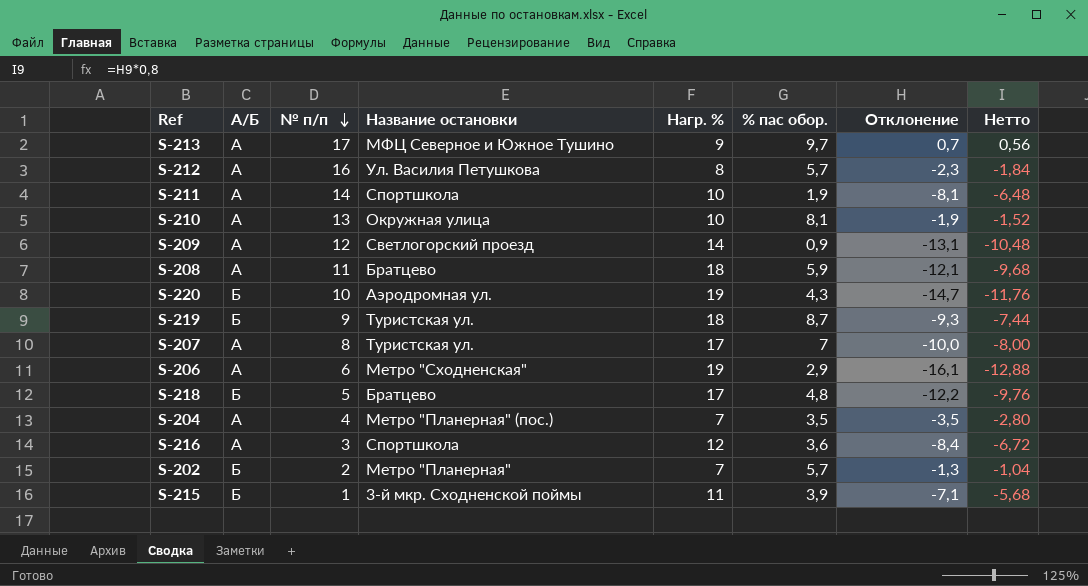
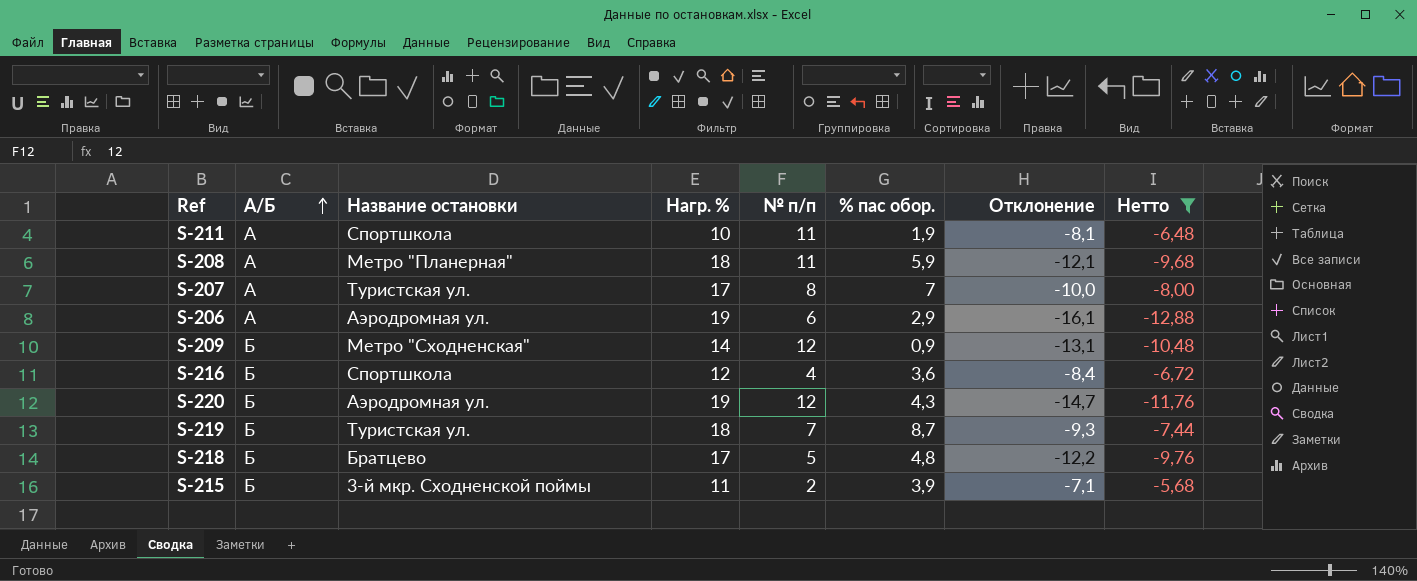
filter: none -> Нетто <= -5,68
row order: № п/п descending -> А/Б ascending
column № п/п | position: 3 -> 5
S-211 | № п/п: 14 -> 11
S-208 | Название остановки: Братцево -> Метро "Планерная"
S-206 | Название остановки: Метро "Сходненская" -> Аэродромная ул.
S-209 | А/Б: А -> Б
S-209 | Название остановки: Светлогорский проезд -> Метро "Сходненская"
S-216 | А/Б: А -> Б
S-216 | № п/п: 3 -> 4
S-220 | № п/п: 10 -> 12
S-219 | № п/п: 9 -> 7
S-215 | № п/п: 1 -> 2

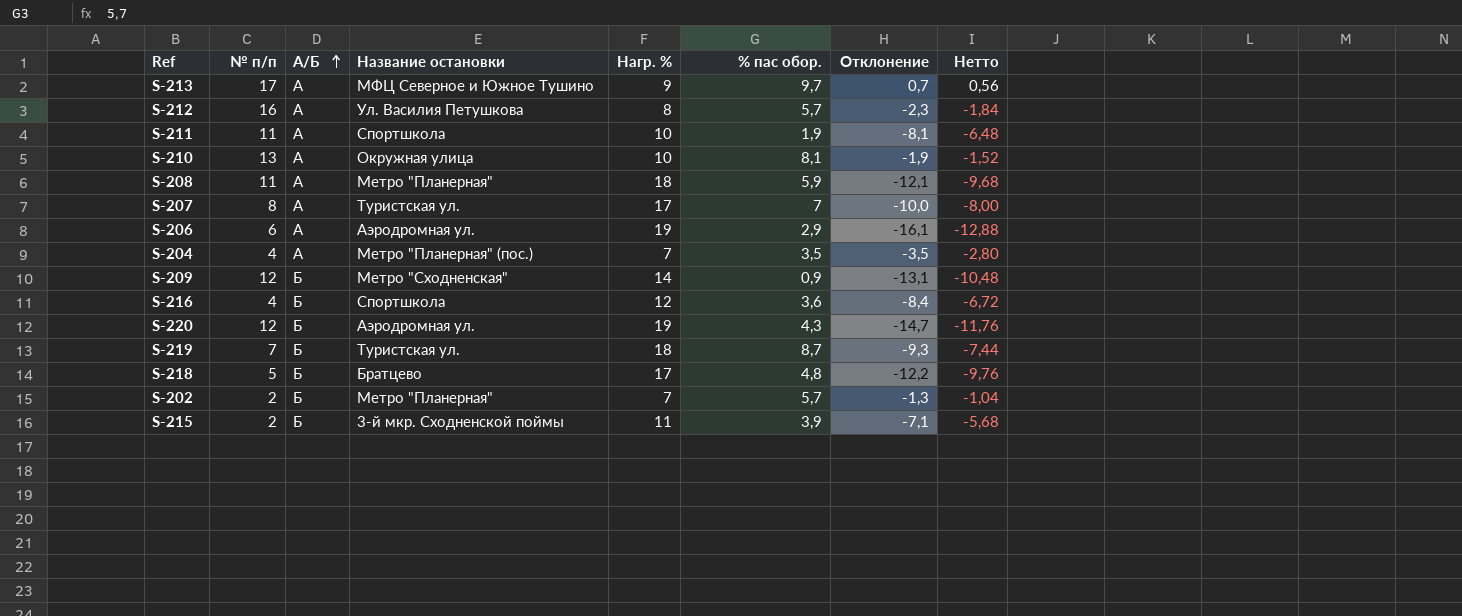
filter: Нетто <= -5,68 -> none
column № п/п | position: 5 -> 2

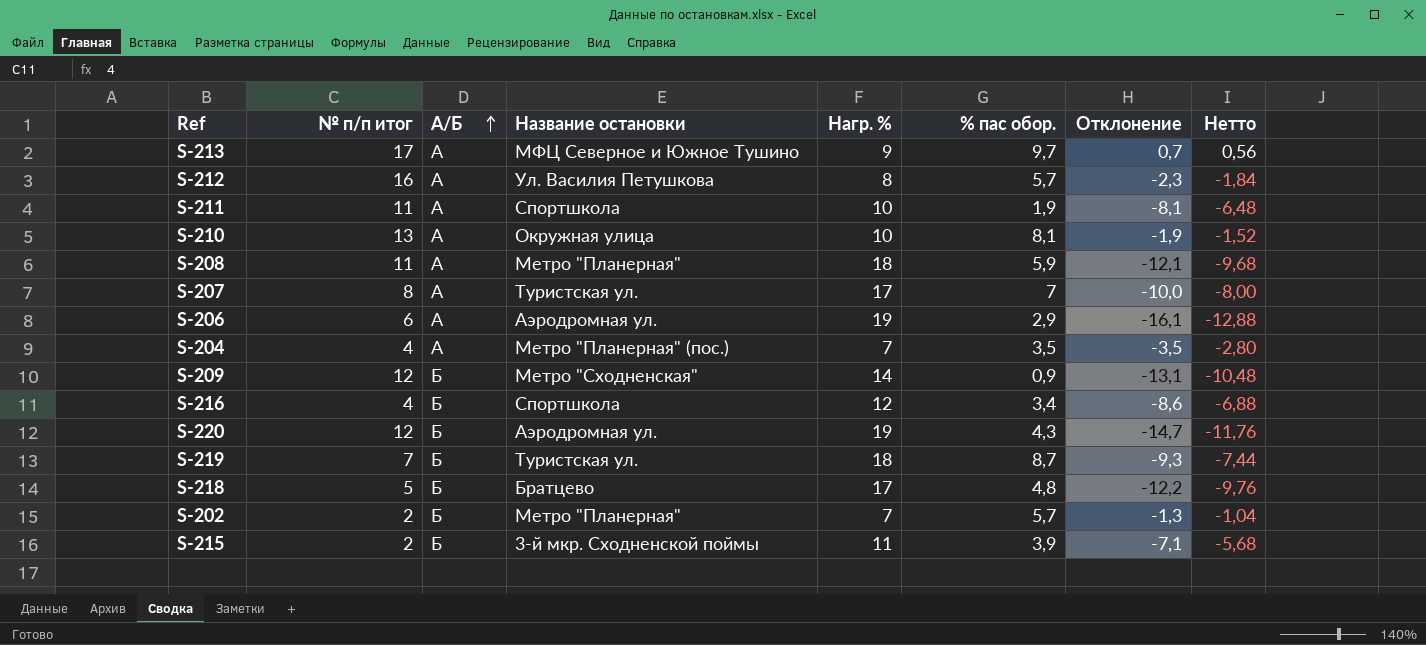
column name: № п/п -> № п/п итог
S-216 | % пас обор.: 3,6 -> 3,4
S-216 | Отклонение: -8,4 -> -8,6
S-216 | Нетто: -6,72 -> -6,88

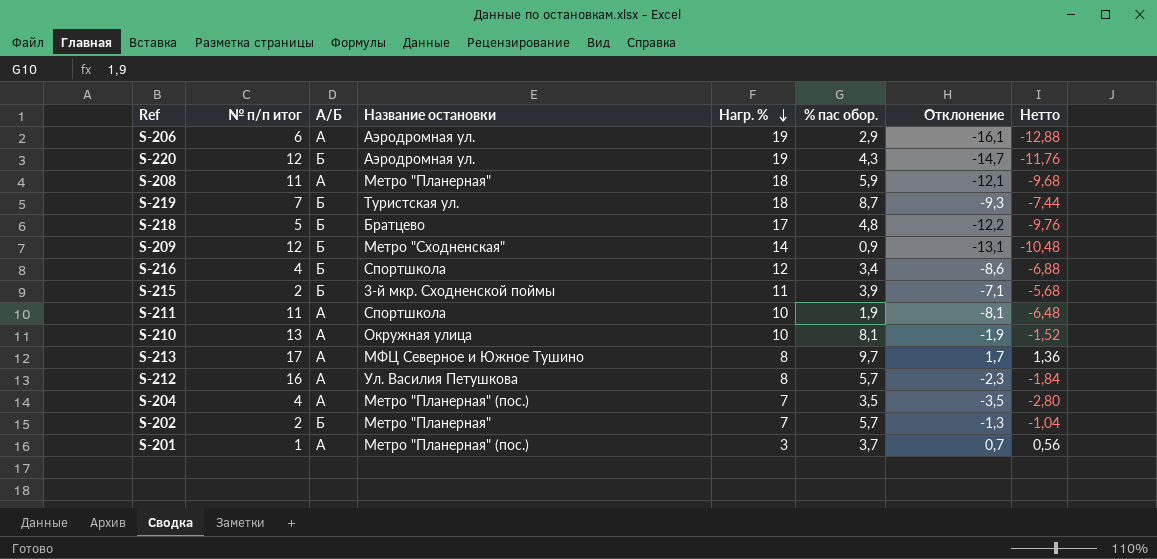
row order: А/Б ascending -> Нагр. % descending
row S-207: 8 | А | Туристская ул. | 17 | 7 | -10,0 | -8,00 -> none
S-213 | Нагр. %: 9 -> 8
S-213 | Отклонение: 0,7 -> 1,7
S-213 | Нетто: 0,56 -> 1,36
row S-201: none -> 1 | А | Метро "Планерная" (пос.) | 3 | 3,7 | 0,7 | 0,56

